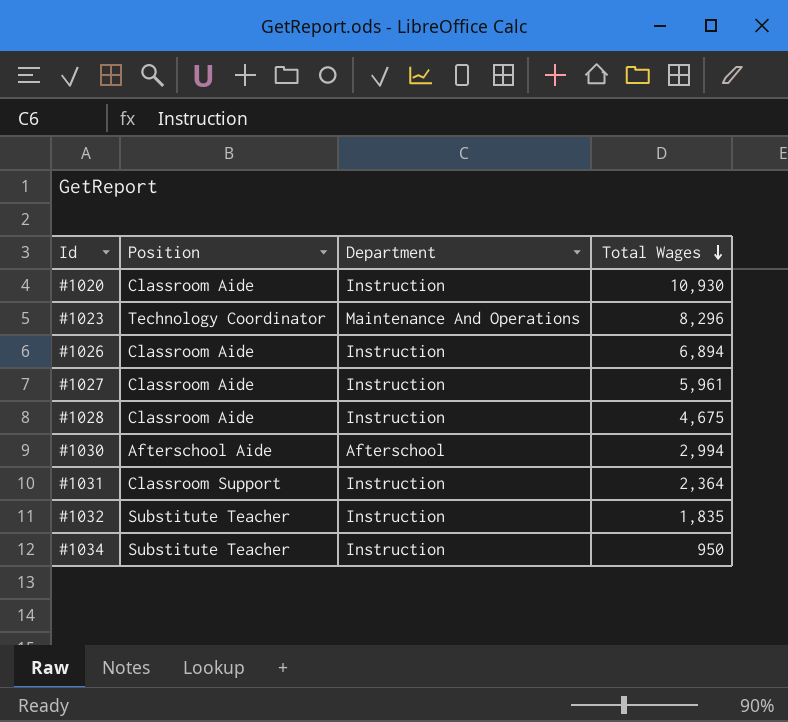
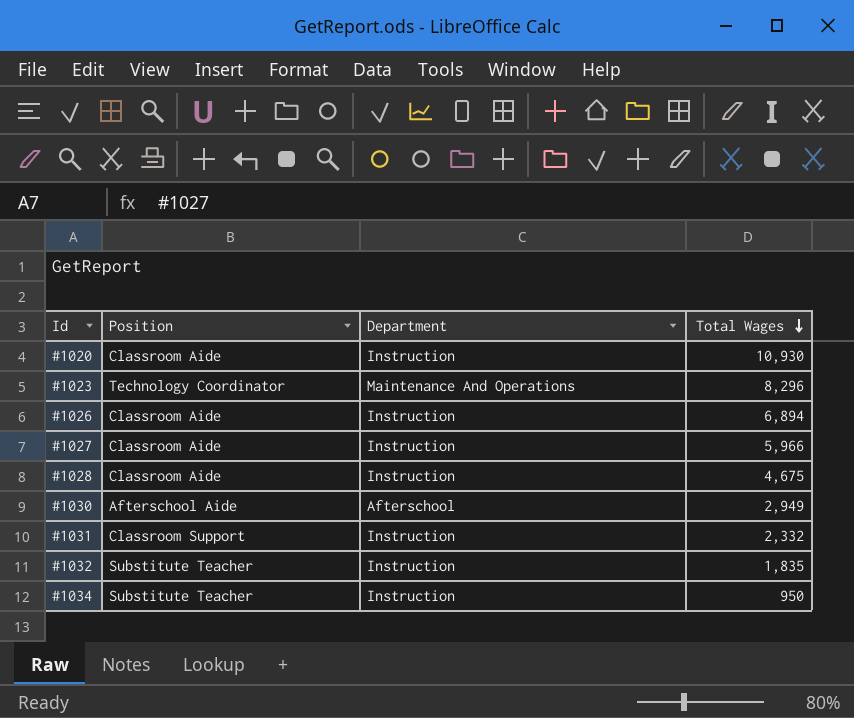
#1027 | Total Wages: 5,961 -> 5,966
#1030 | Total Wages: 2,994 -> 2,949
#1031 | Total Wages: 2,364 -> 2,332

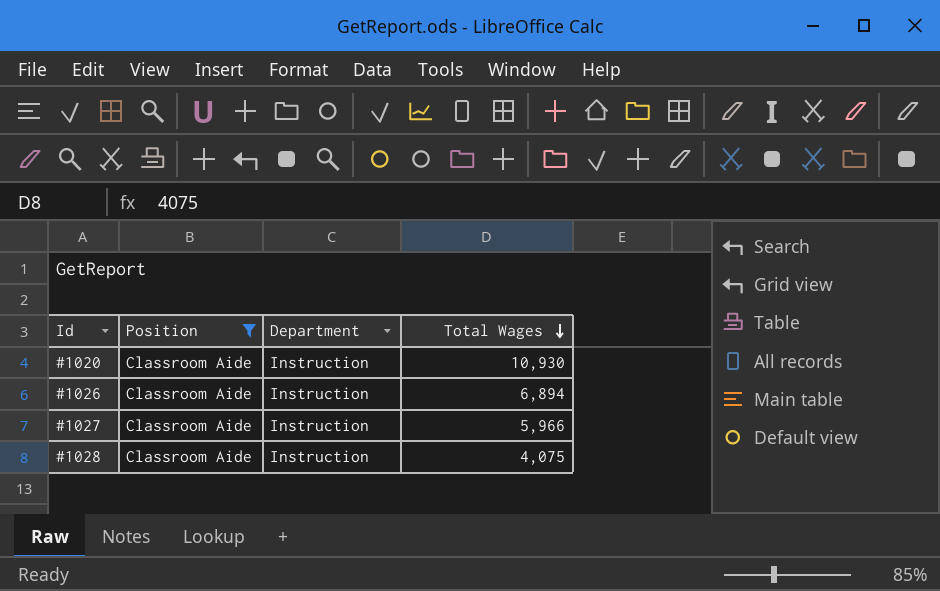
filter: none -> Position = Classroom Aide
#1028 | Total Wages: 4,675 -> 4,075

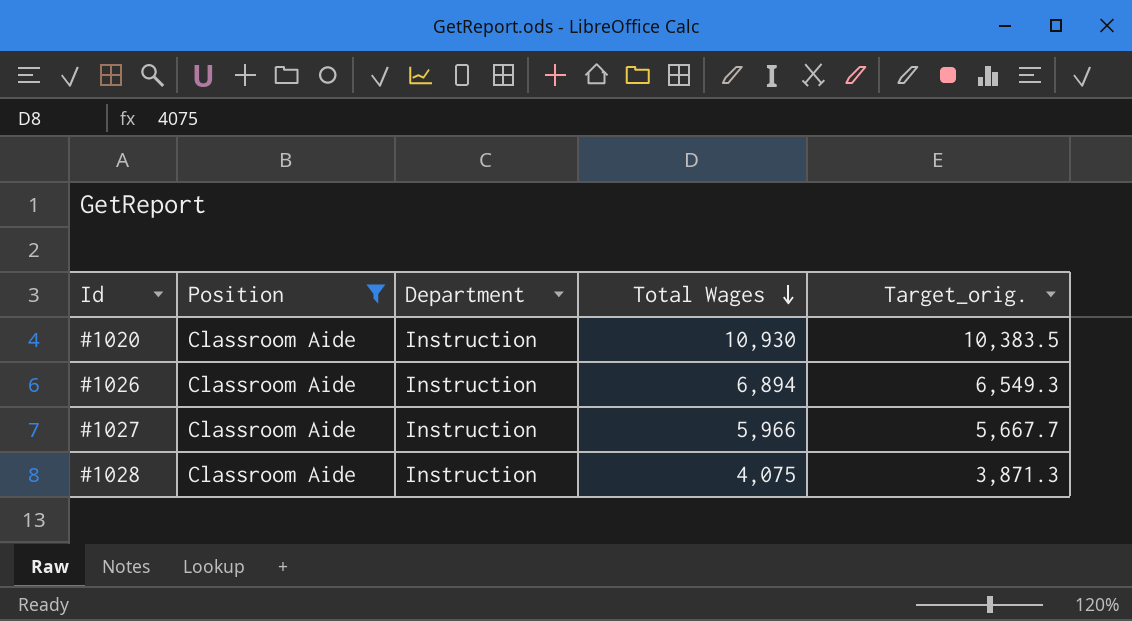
column Target_orig. | formula: none -> [Total Wages] * 0.95

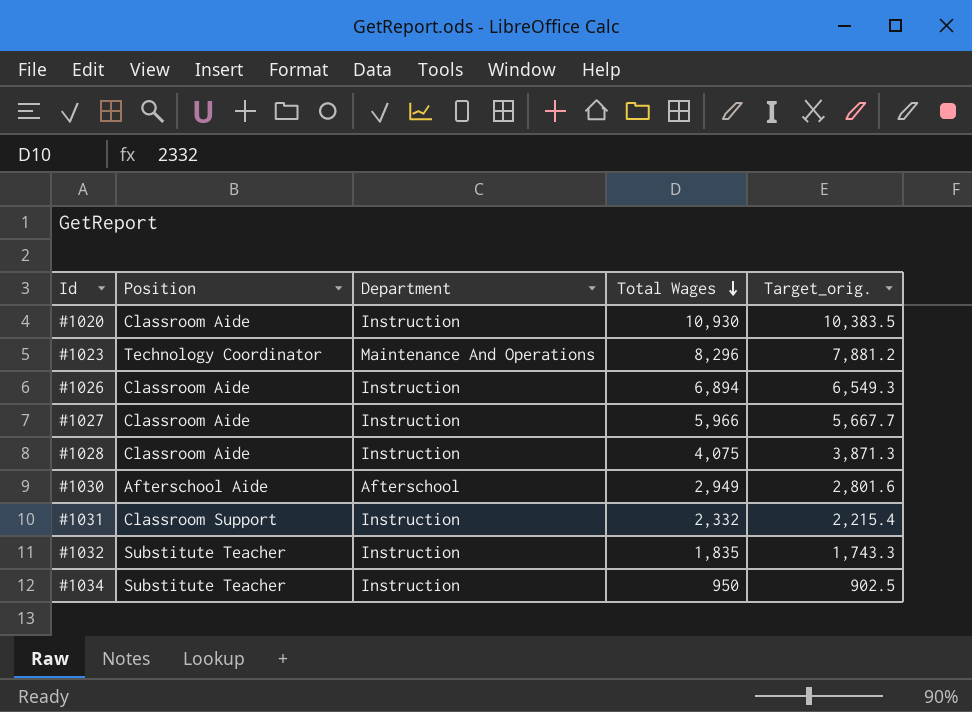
filter: Position = Classroom Aide -> none

